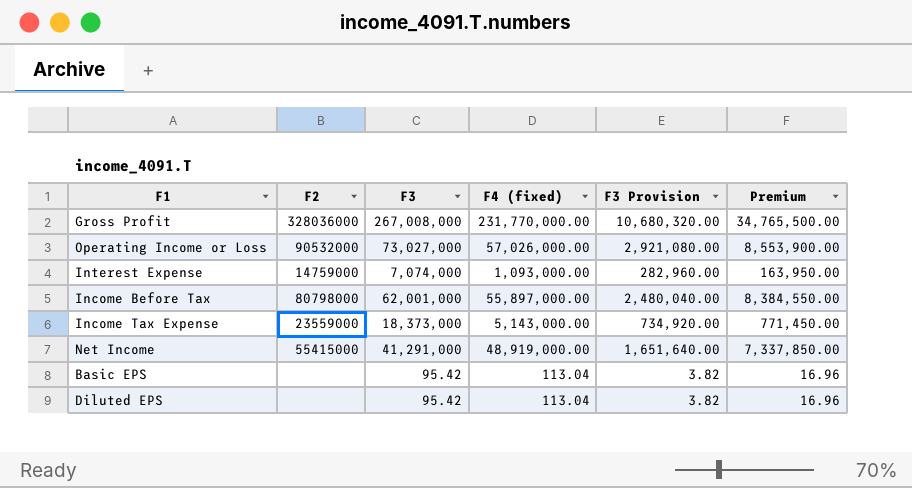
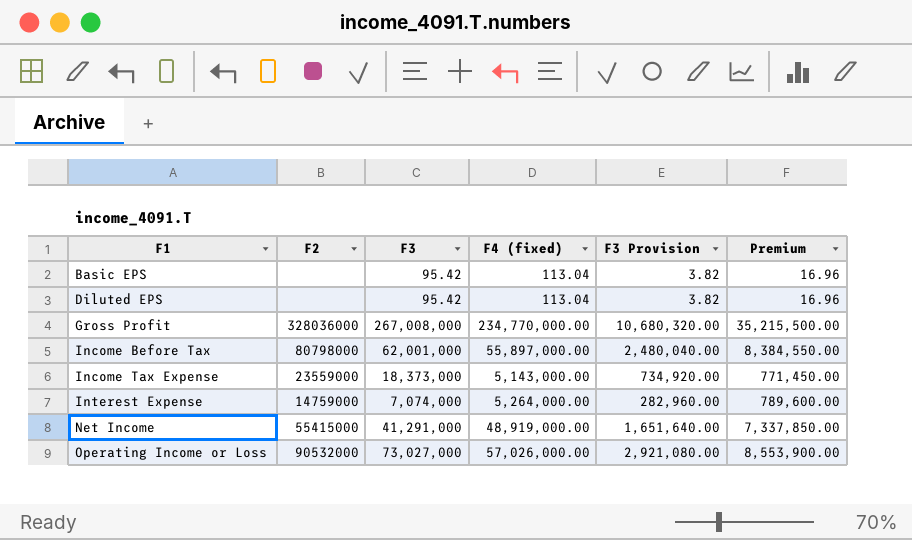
row order: none -> F1 ascending
Gross Profit | F4 (fixed): 231,770,000.00 -> 234,770,000.00
Gross Profit | Premium: 34,765,500.00 -> 35,215,500.00
Interest Expense | F4 (fixed): 1,093,000.00 -> 5,264,000.00
Interest Expense | Premium: 163,950.00 -> 789,600.00

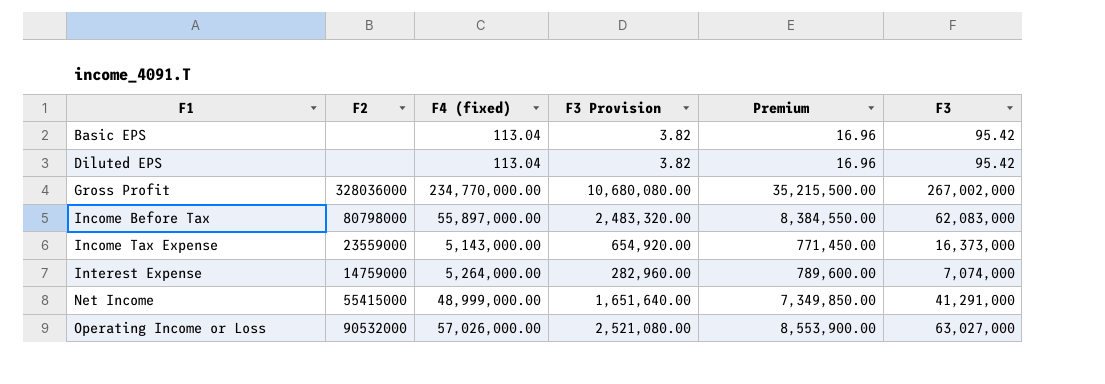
column F3 | position: 3 -> 6
Gross Profit | F3 Provision: 10,680,320.00 -> 10,680,080.00
Gross Profit | F3: 267,008,000 -> 267,002,000
Income Before Tax | F3 Provision: 2,480,040.00 -> 2,483,320.00
Income Before Tax | F3: 62,001,000 -> 62,083,000
Income Tax Expense | F3 Provision: 734,920.00 -> 654,920.00
Income Tax Expense | F3: 18,373,000 -> 16,373,000
Net Income | F4 (fixed): 48,919,000.00 -> 48,999,000.00
Net Income | Premium: 7,337,850.00 -> 7,349,850.00
Operating Income or Loss | F3 Provision: 2,921,080.00 -> 2,521,080.00
Operating Income or Loss | F3: 73,027,000 -> 63,027,000

